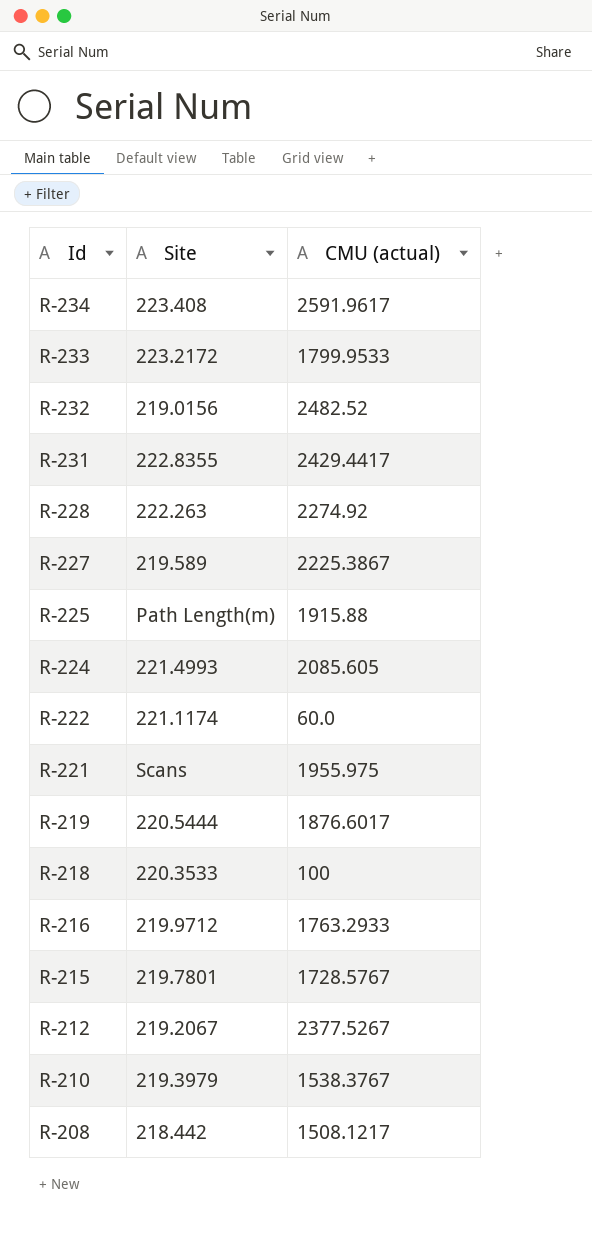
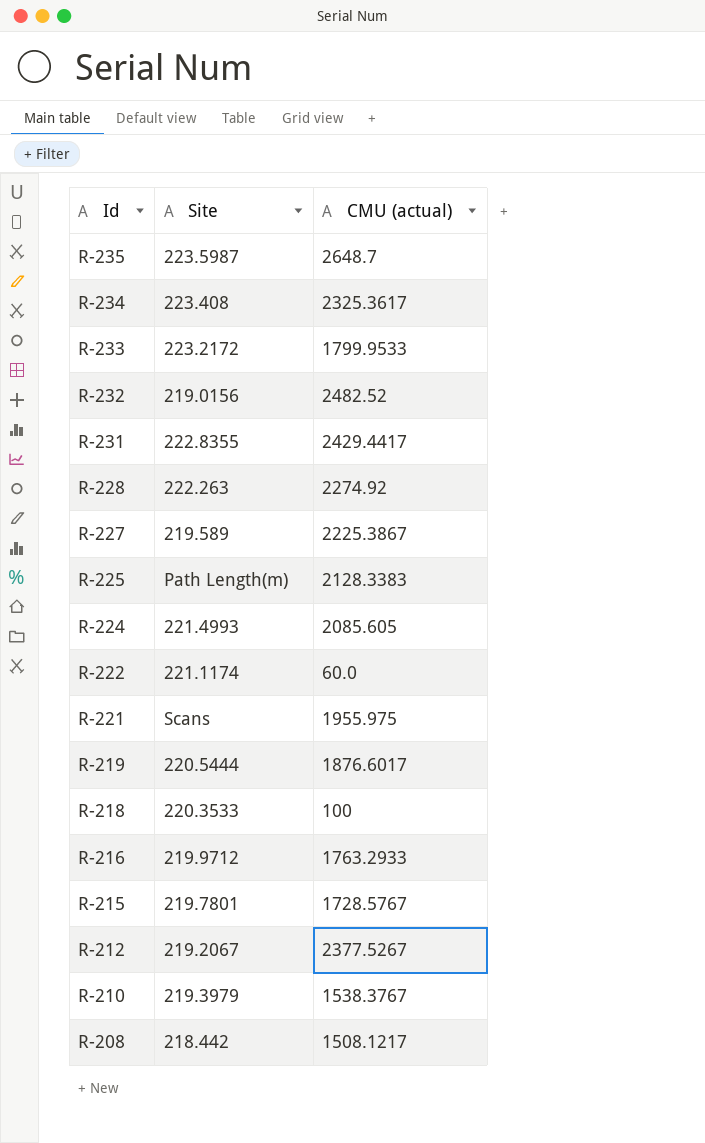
row R-235: none -> 223.5987 | 2648.7
R-234 | CMU (actual): 2591.9617 -> 2325.3617
R-225 | CMU (actual): 1915.88 -> 2128.3383

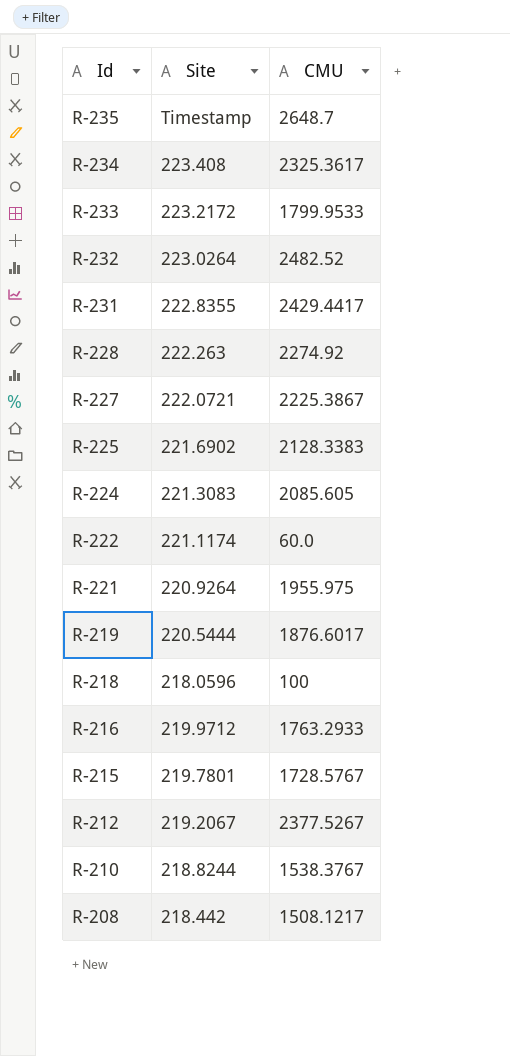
column name: CMU (actual) -> CMU
R-235 | Site: 223.5987 -> Timestamp
R-232 | Site: 219.0156 -> 223.0264
R-227 | Site: 219.589 -> 222.0721
R-225 | Site: Path Length(m) -> 221.6902
R-224 | Site: 221.4993 -> 221.3083
R-221 | Site: Scans -> 220.9264
R-218 | Site: 220.3533 -> 218.0596
R-210 | Site: 219.3979 -> 218.8244

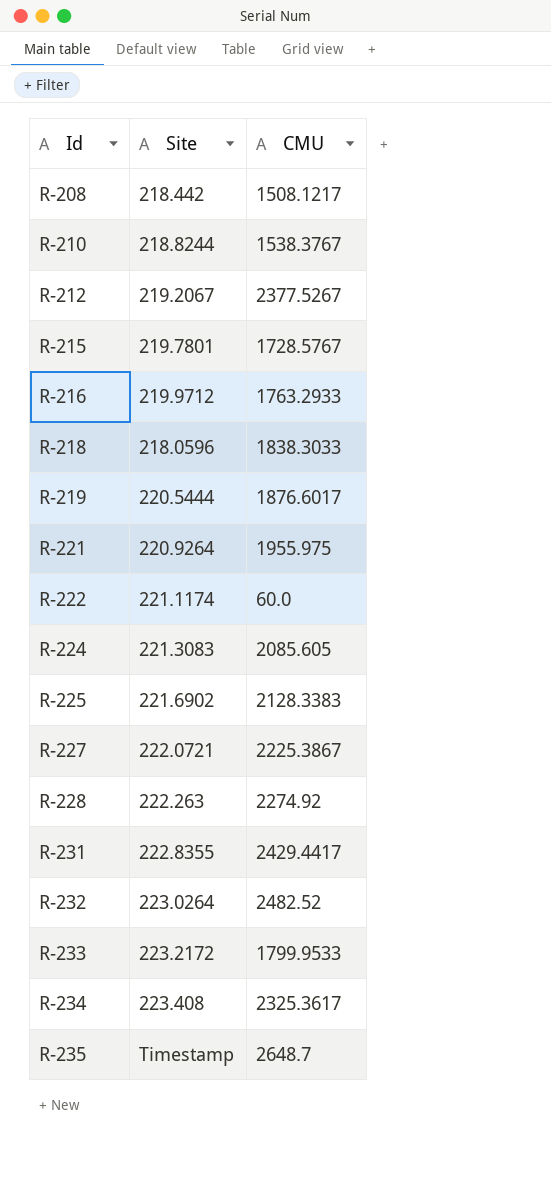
row order: Id descending -> Id ascending
R-218 | CMU: 100 -> 1838.3033

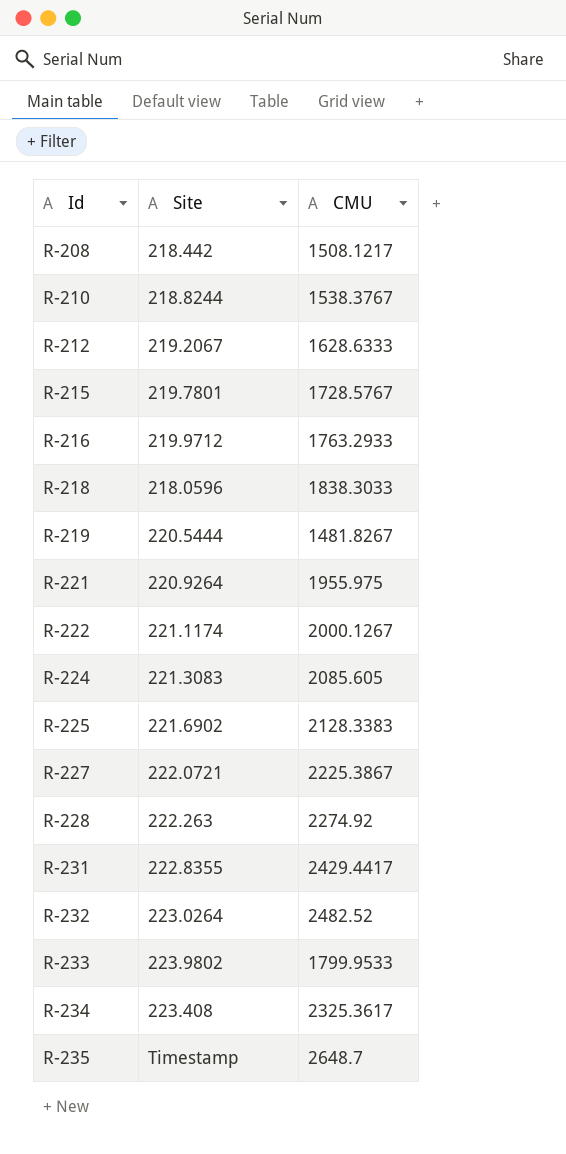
R-212 | CMU: 2377.5267 -> 1628.6333
R-219 | CMU: 1876.6017 -> 1481.8267
R-222 | CMU: 60.0 -> 2000.1267
R-233 | Site: 223.2172 -> 223.9802

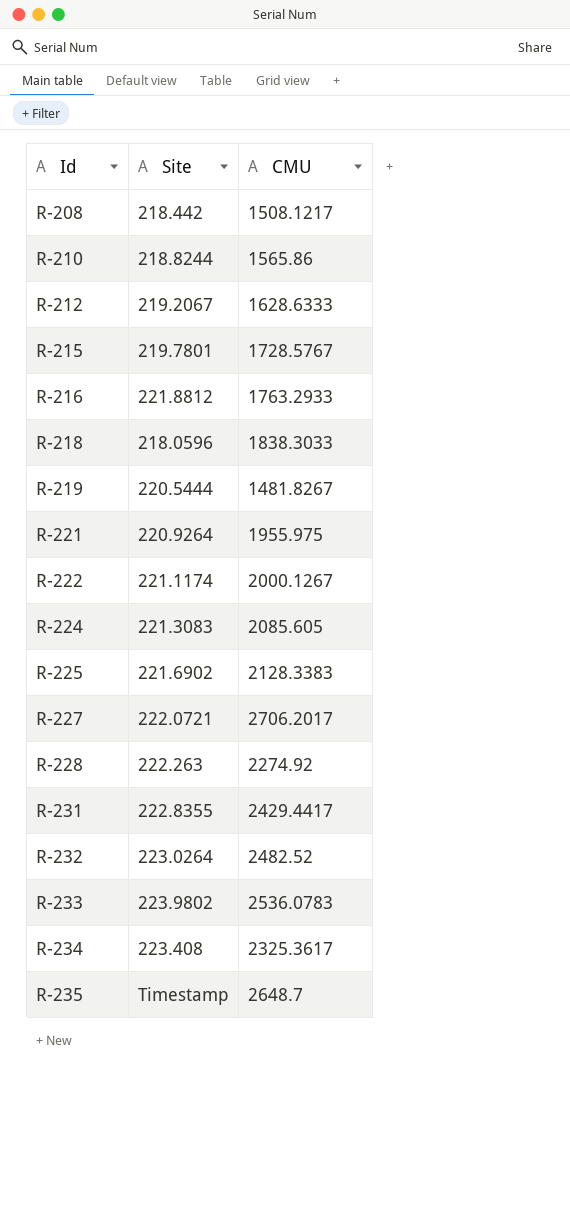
R-210 | CMU: 1538.3767 -> 1565.86
R-216 | Site: 219.9712 -> 221.8812
R-227 | CMU: 2225.3867 -> 2706.2017
R-233 | CMU: 1799.9533 -> 2536.0783

